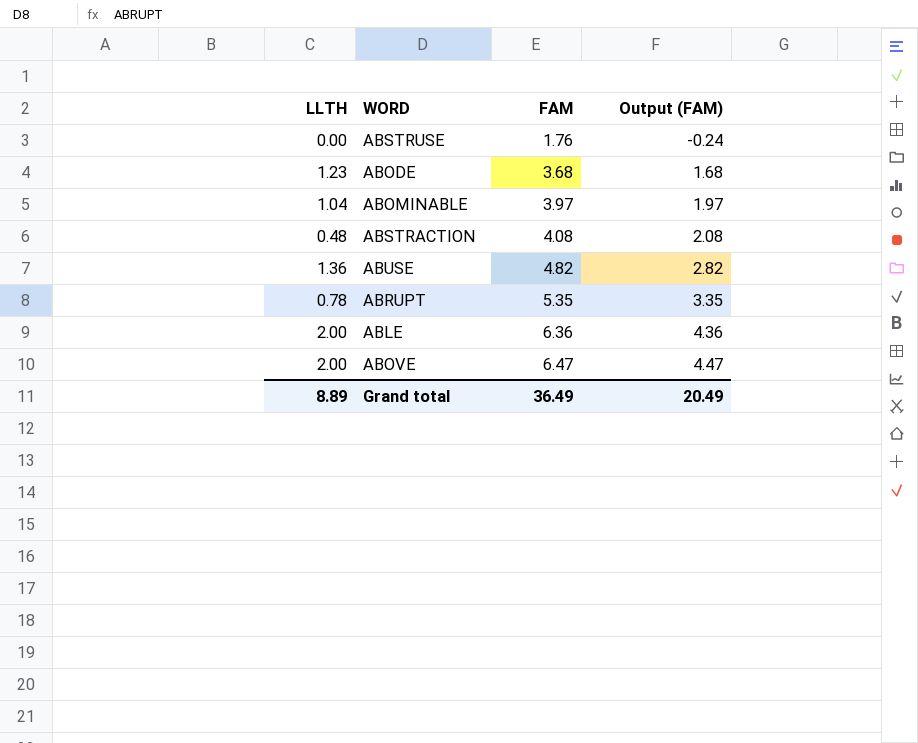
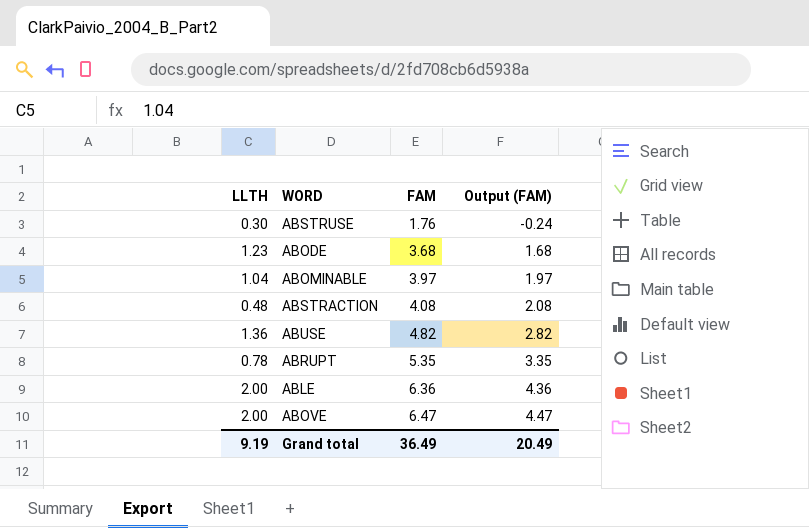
ABSTRUSE | LLTH: 0.00 -> 0.30
Grand total | LLTH: 8.89 -> 9.19

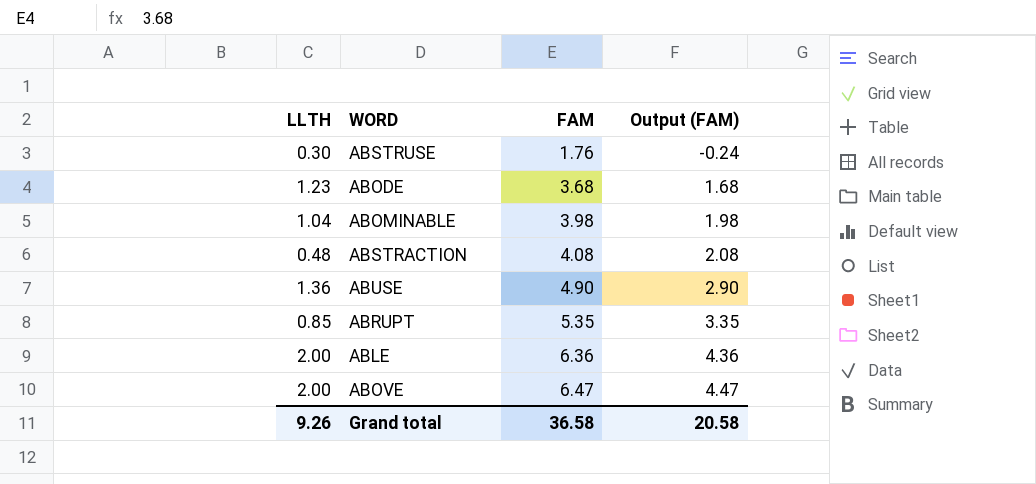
ABOMINABLE | FAM: 3.97 -> 3.98
ABOMINABLE | Output (FAM): 1.97 -> 1.98
ABUSE | FAM: 4.82 -> 4.90
ABUSE | Output (FAM): 2.82 -> 2.90
ABRUPT | LLTH: 0.78 -> 0.85
Grand total | LLTH: 9.19 -> 9.26
Grand total | FAM: 36.49 -> 36.58
Grand total | Output (FAM): 20.49 -> 20.58

